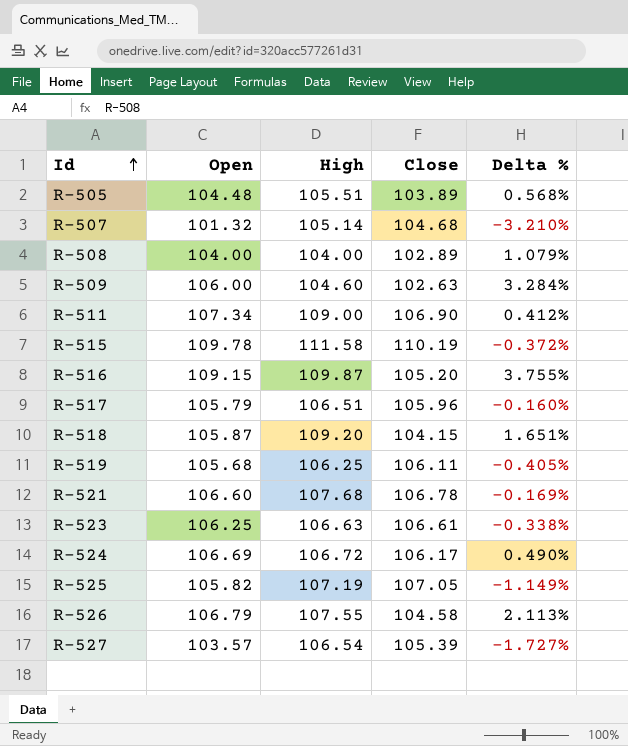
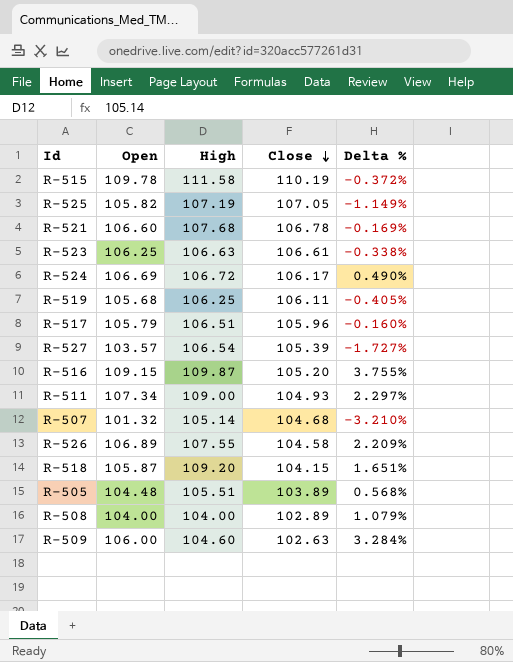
row order: Id ascending -> Close descending
R-511 | Close: 106.90 -> 104.93
R-511 | Delta %: 0.412% -> 2.297%
R-526 | Open: 106.79 -> 106.89
R-526 | Delta %: 2.113% -> 2.209%

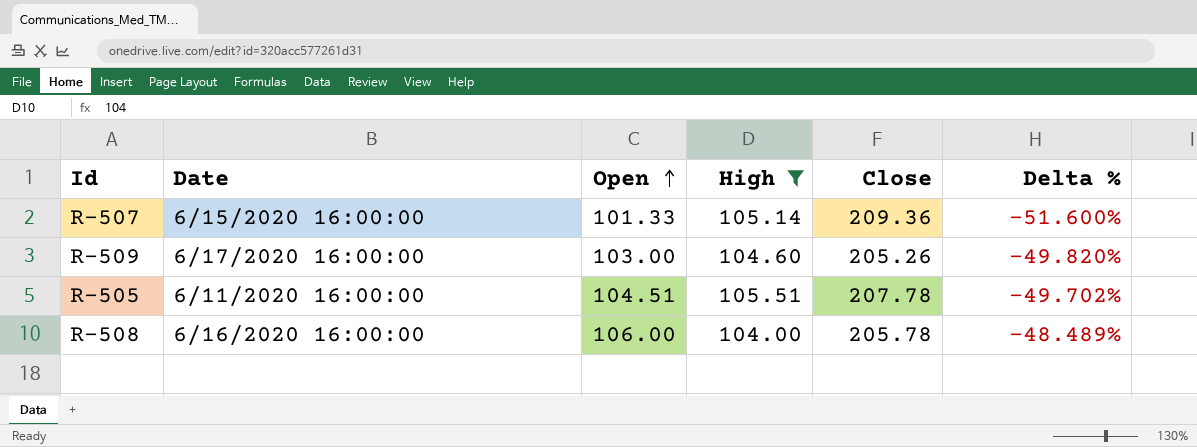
filter: none -> High <= 105.51
row order: Close descending -> Open ascending
column Date | position: none -> 2
R-507 | Open: 101.32 -> 101.33
R-507 | Close: 104.68 -> 209.36
R-507 | Delta %: -3.210% -> -51.600%
R-509 | Open: 106.00 -> 103.00
R-509 | Close: 102.63 -> 205.26
R-509 | Delta %: 3.284% -> -49.820%
R-505 | Open: 104.48 -> 104.51
R-505 | Close: 103.89 -> 207.78
R-505 | Delta %: 0.568% -> -49.702%
R-508 | Open: 104.00 -> 106.00
R-508 | Close: 102.89 -> 205.78
R-508 | Delta %: 1.079% -> -48.489%

